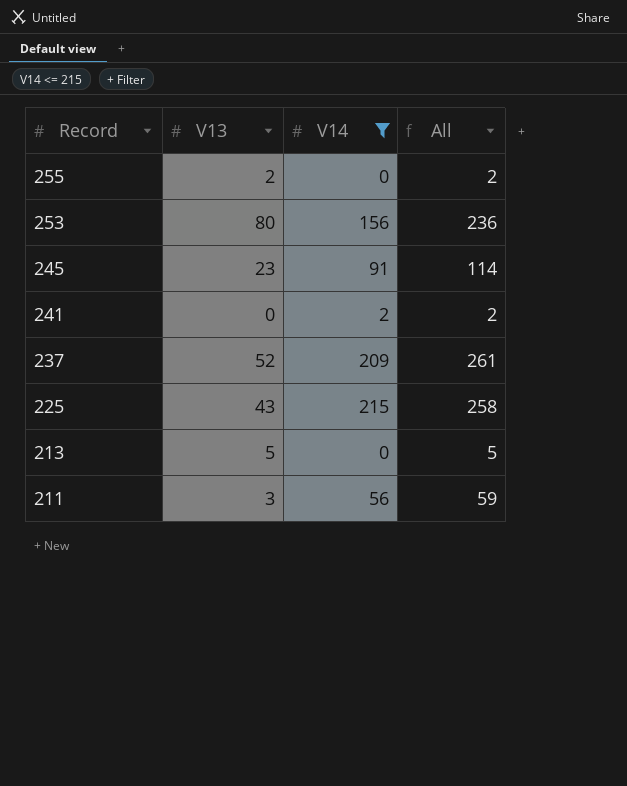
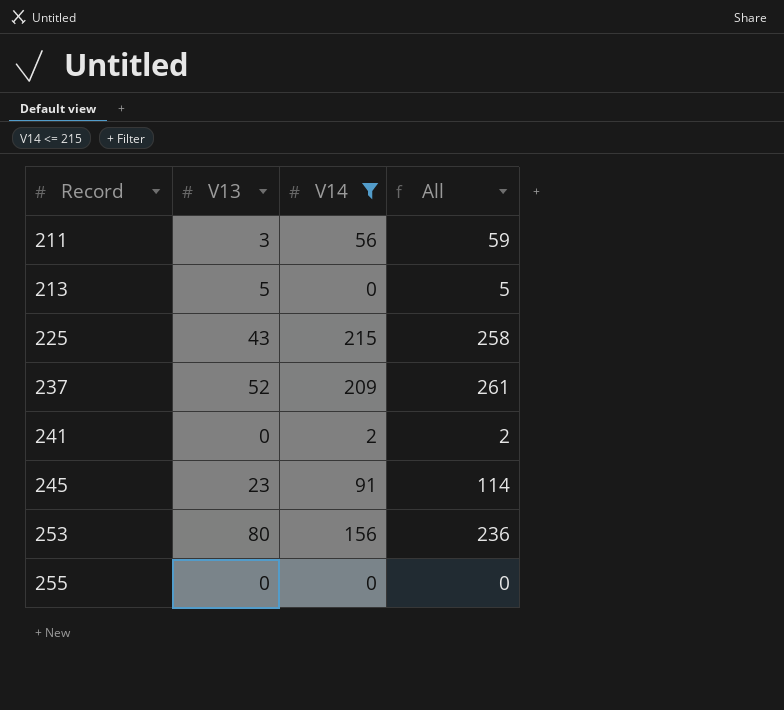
row order: Record descending -> Record ascending
255 | V13: 2 -> 0
255 | All: 2 -> 0

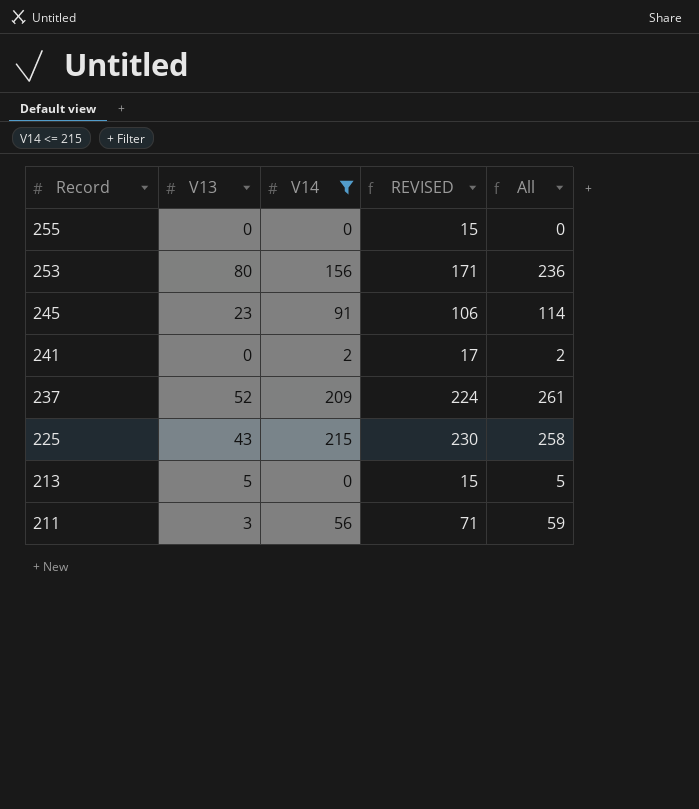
row order: Record ascending -> Record descending
column REVISED | formula: none -> [V14] + 15

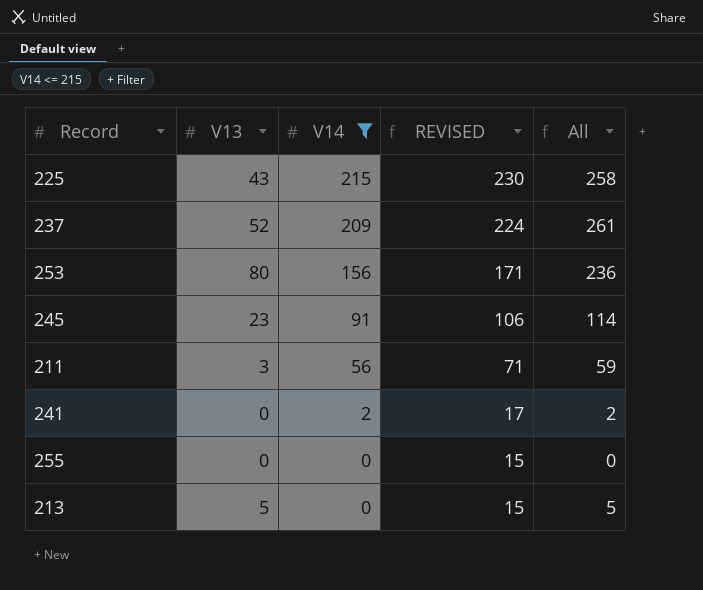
row order: Record descending -> V14 descending

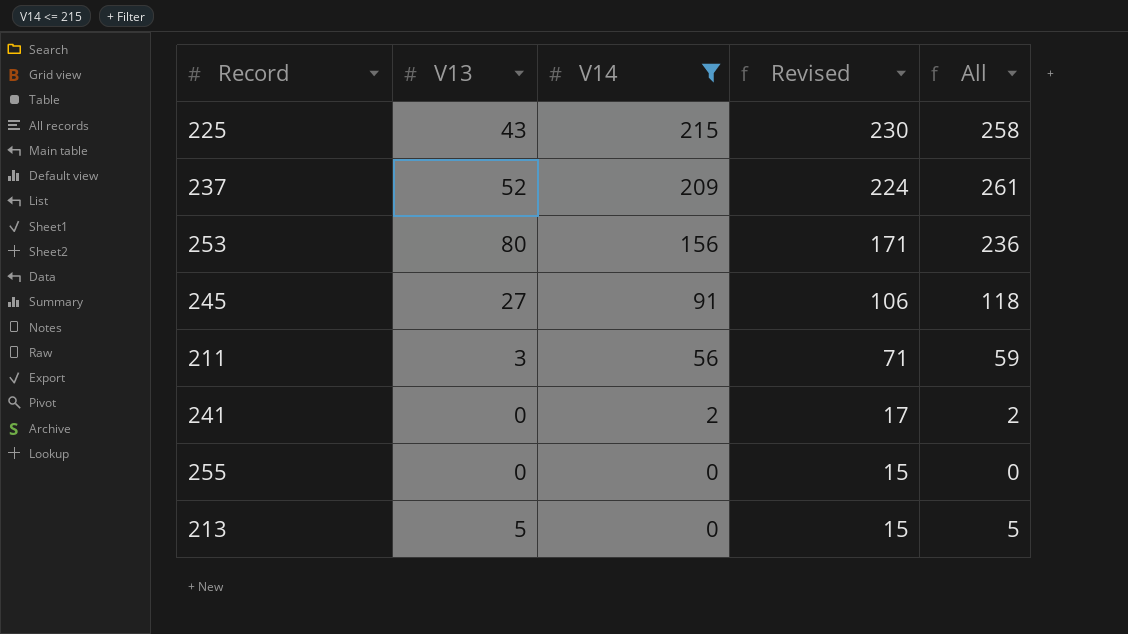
column name: REVISED -> Revised
245 | V13: 23 -> 27
245 | All: 114 -> 118

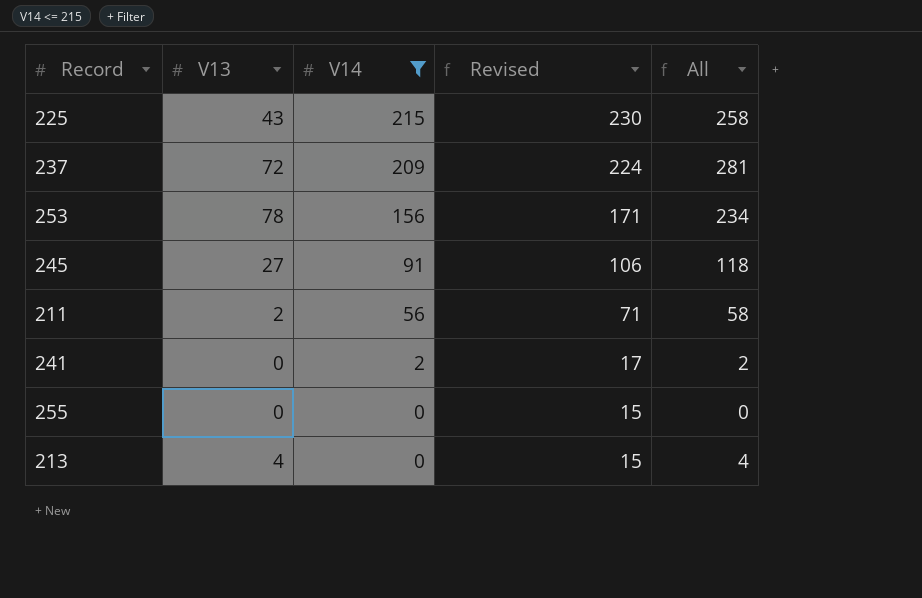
237 | V13: 52 -> 72
237 | All: 261 -> 281
253 | V13: 80 -> 78
253 | All: 236 -> 234
211 | V13: 3 -> 2
211 | All: 59 -> 58
213 | V13: 5 -> 4
213 | All: 5 -> 4

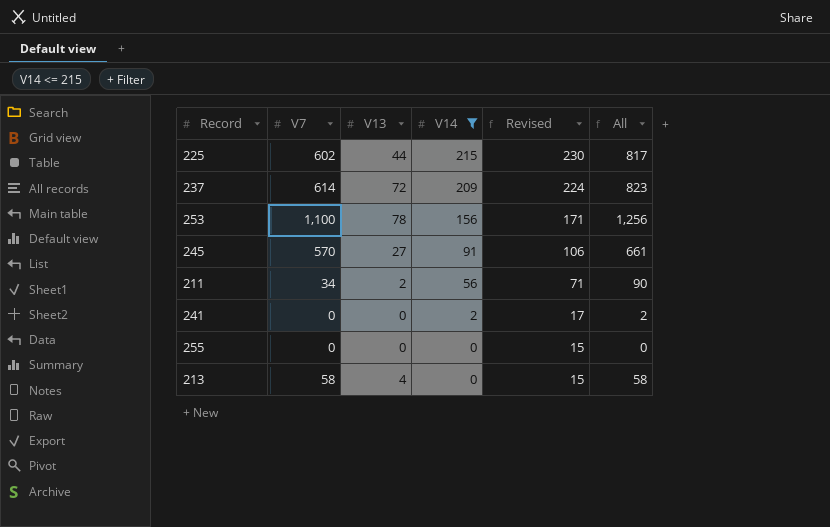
column V7 | position: none -> 2
column All | formula: [V13] + [V14] -> [V7] + [V14]
225 | V13: 43 -> 44

